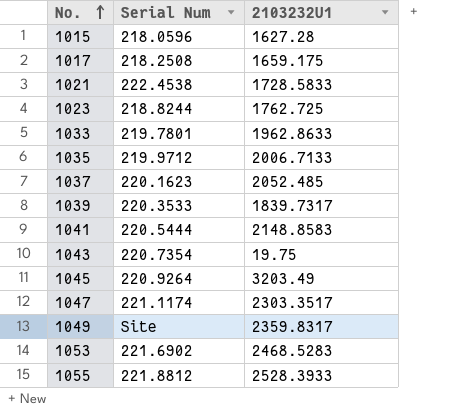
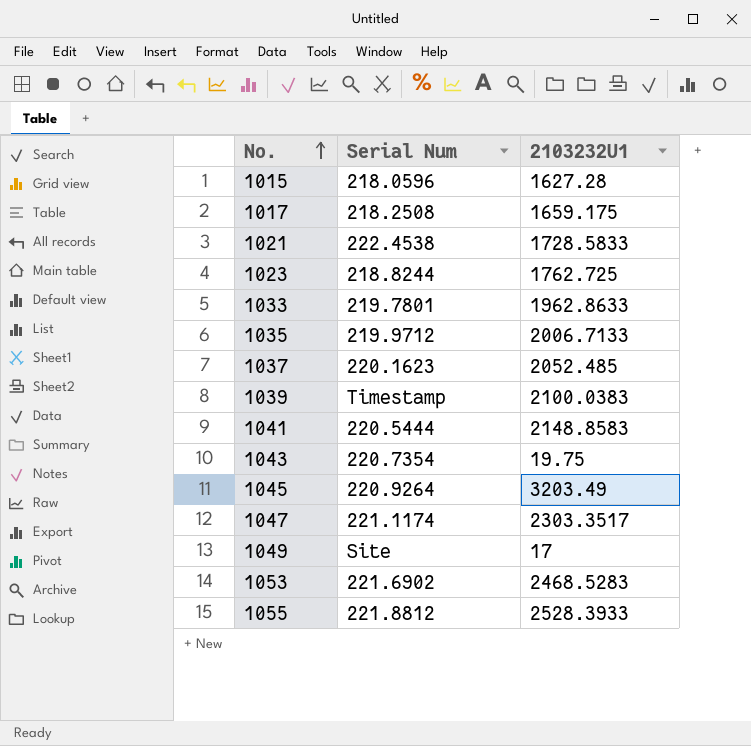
1039 | Serial Num: 220.3533 -> Timestamp
1039 | 2103232U1: 1839.7317 -> 2100.0383
1049 | 2103232U1: 2359.8317 -> 17

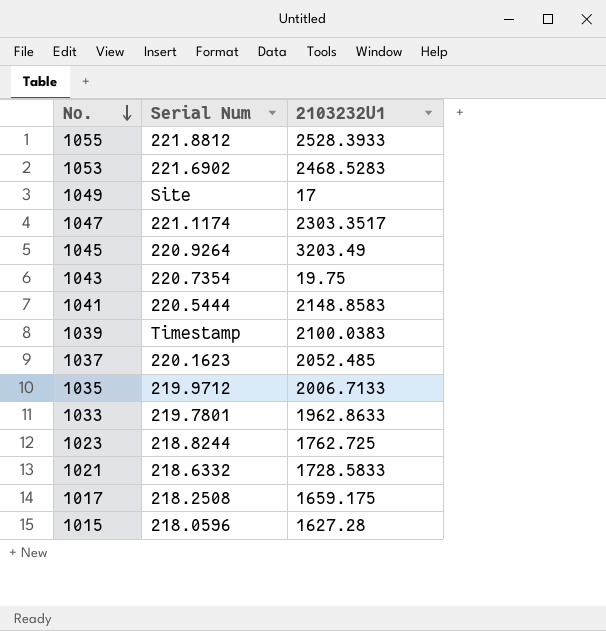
row order: No. ascending -> No. descending
1021 | Serial Num: 222.4538 -> 218.6332

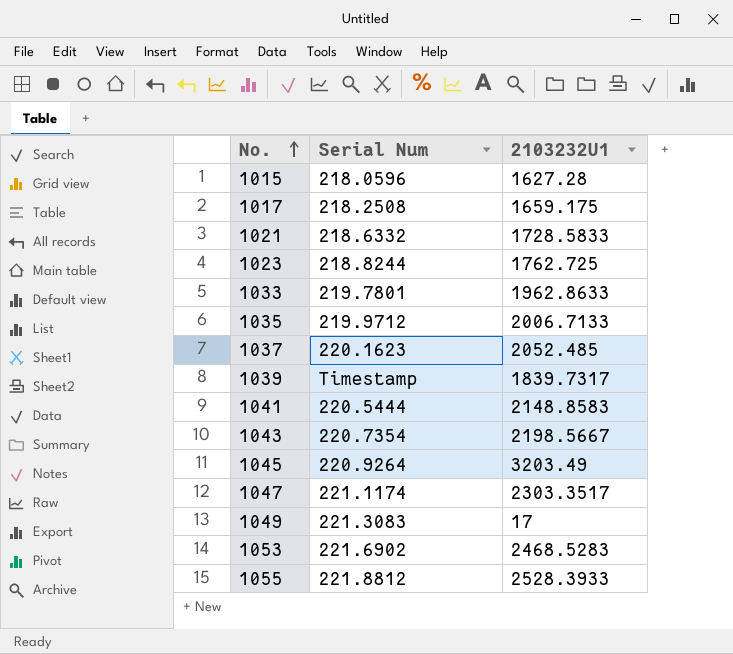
row order: No. descending -> No. ascending
1039 | 2103232U1: 2100.0383 -> 1839.7317
1043 | 2103232U1: 19.75 -> 2198.5667
1049 | Serial Num: Site -> 221.3083

